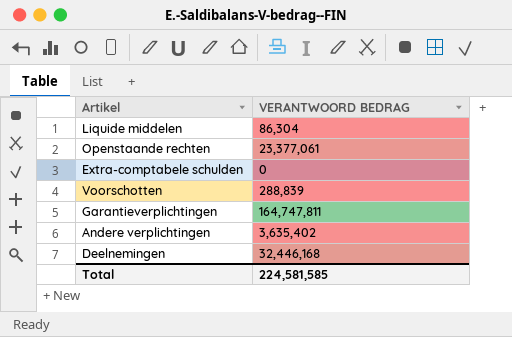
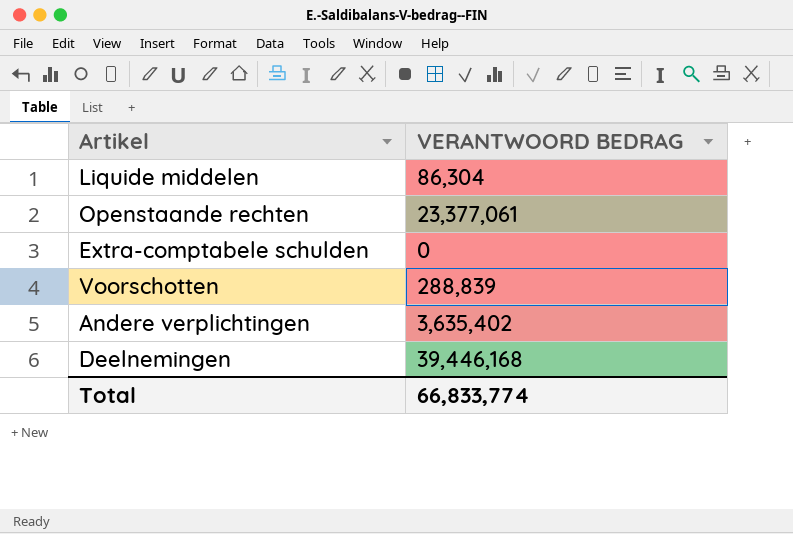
row Garantieverplichtingen: 164,747,811 -> none
Deelnemingen | VERANTWOORD BEDRAG: 32,446,168 -> 39,446,168
Total | VERANTWOORD BEDRAG: 224,581,585 -> 66,833,774

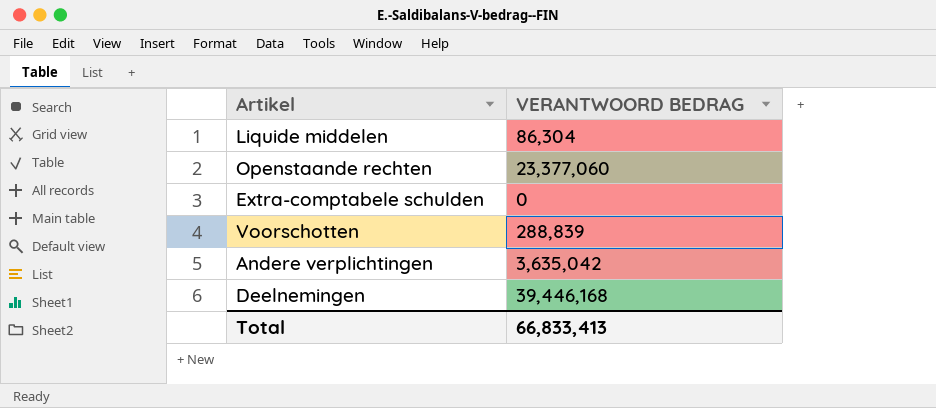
Openstaande rechten | VERANTWOORD BEDRAG: 23,377,061 -> 23,377,060
Andere verplichtingen | VERANTWOORD BEDRAG: 3,635,402 -> 3,635,042
Total | VERANTWOORD BEDRAG: 66,833,774 -> 66,833,413

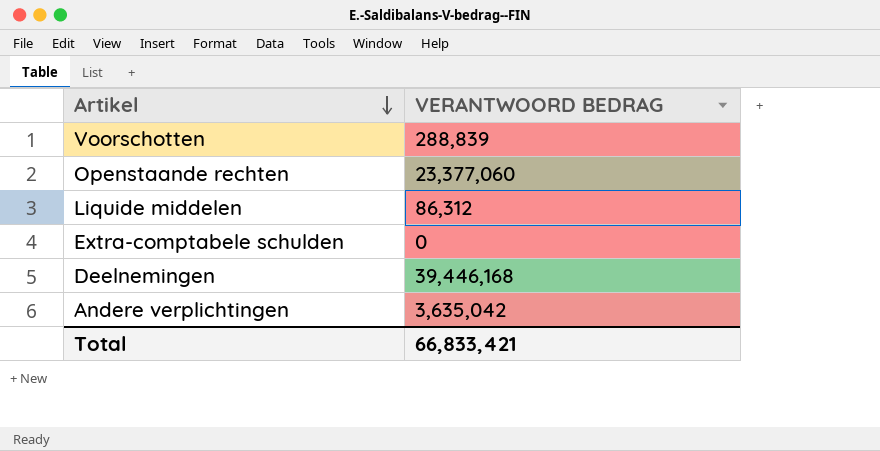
row order: none -> Artikel descending
Liquide middelen | VERANTWOORD BEDRAG: 86,304 -> 86,312
Total | VERANTWOORD BEDRAG: 66,833,413 -> 66,833,421

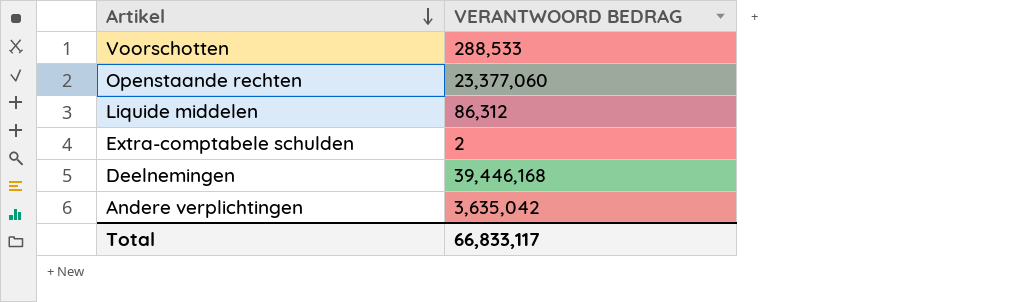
Voorschotten | VERANTWOORD BEDRAG: 288,839 -> 288,533
Extra-comptabele schulden | VERANTWOORD BEDRAG: 0 -> 2
Total | VERANTWOORD BEDRAG: 66,833,421 -> 66,833,117

